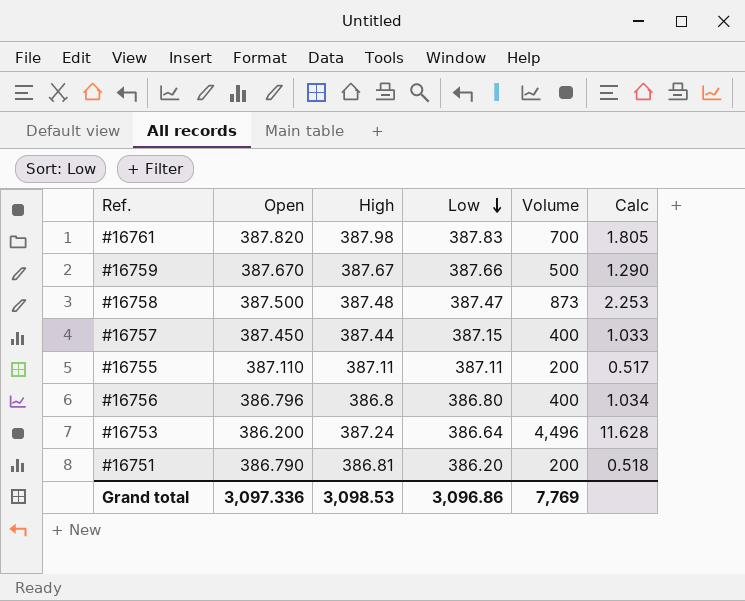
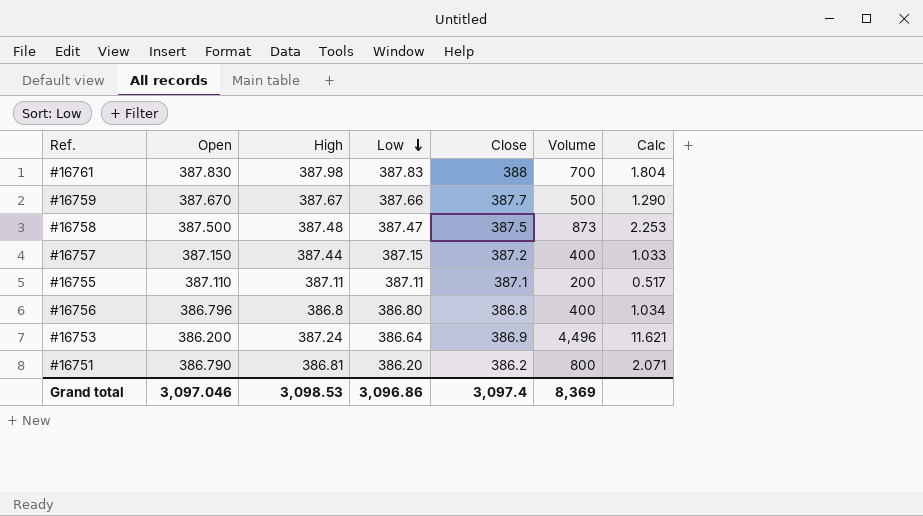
column Close | position: none -> 5
column Calc | formula: [Volume] / [Low] -> [Volume] / [Close]
#16761 | Open: 387.820 -> 387.830
#16757 | Open: 387.450 -> 387.150
#16751 | Volume: 200 -> 800
Grand total | Open: 3,097.336 -> 3,097.046
Grand total | Volume: 7,769 -> 8,369

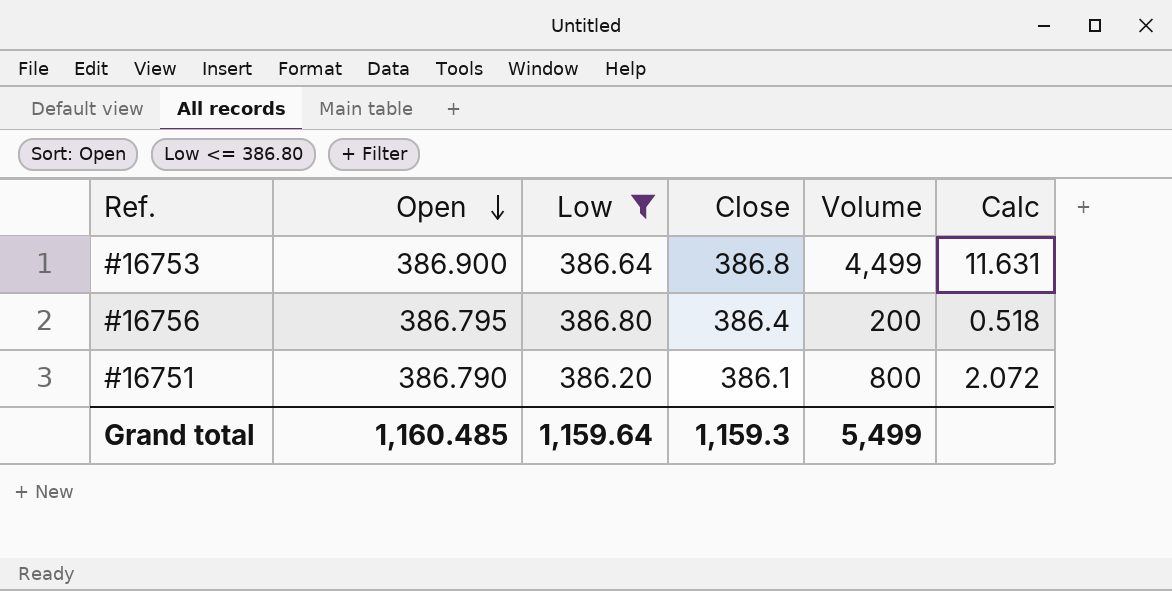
filter: none -> Low <= 386.80
row order: Low descending -> Open descending
column High | position: 3 -> none
#16753 | Open: 386.200 -> 386.900
#16753 | Close: 386.9 -> 386.8
#16753 | Volume: 4,496 -> 4,499
#16753 | Calc: 11.621 -> 11.631
#16756 | Open: 386.796 -> 386.795
#16756 | Close: 386.8 -> 386.4
#16756 | Volume: 400 -> 200
#16756 | Calc: 1.034 -> 0.518
#16751 | Close: 386.2 -> 386.1
#16751 | Calc: 2.071 -> 2.072
Grand total | Open: 3,097.046 -> 1,160.485
Grand total | Low: 3,096.86 -> 1,159.64
Grand total | Close: 3,097.4 -> 1,159.3
Grand total | Volume: 8,369 -> 5,499

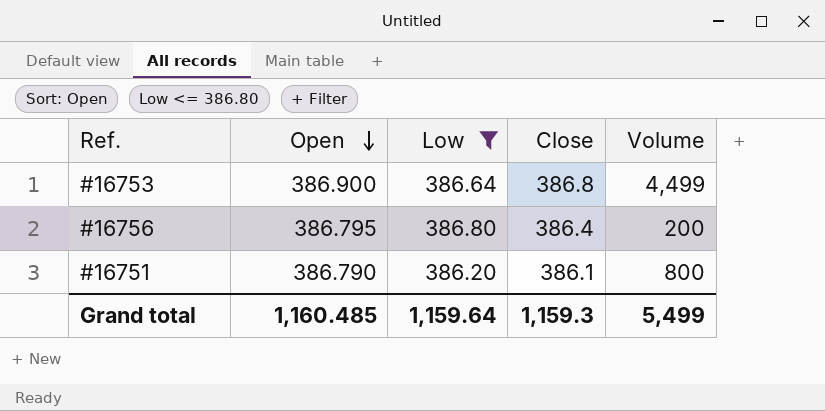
column Calc | formula: [Volume] / [Close] -> none

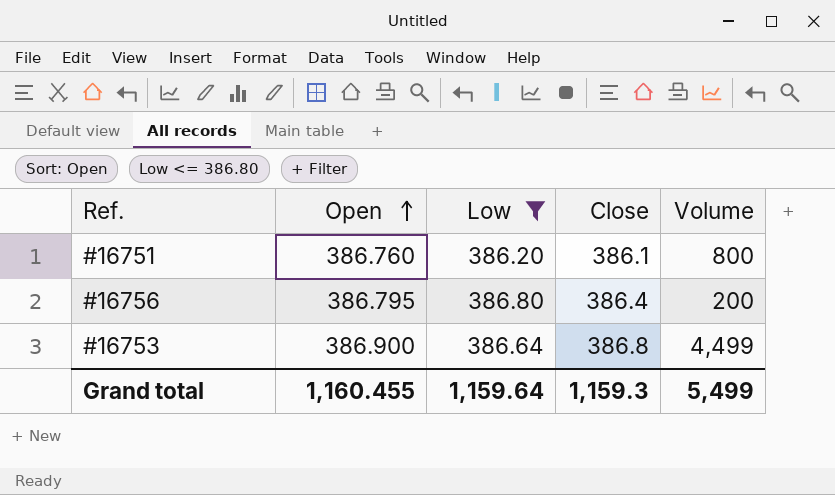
row order: Open descending -> Open ascending
#16751 | Open: 386.790 -> 386.760
Grand total | Open: 1,160.485 -> 1,160.455

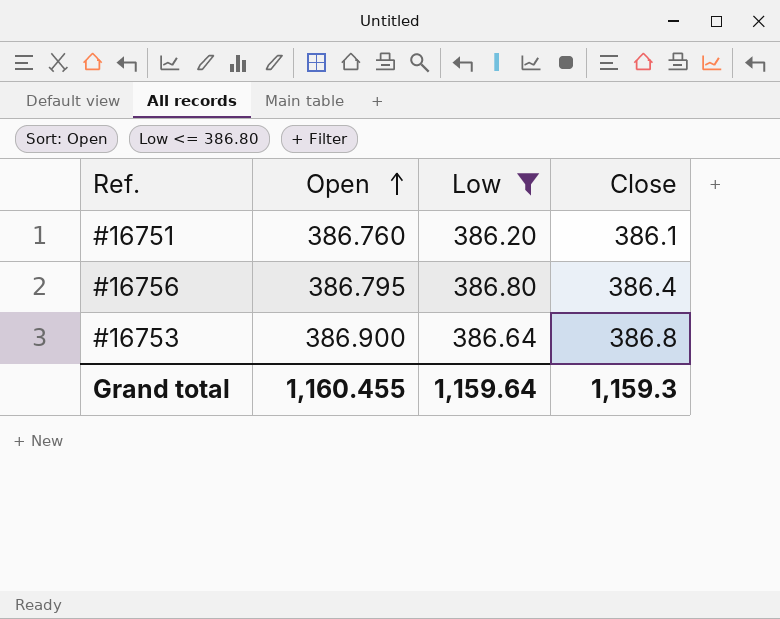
column Volume | position: 5 -> none

